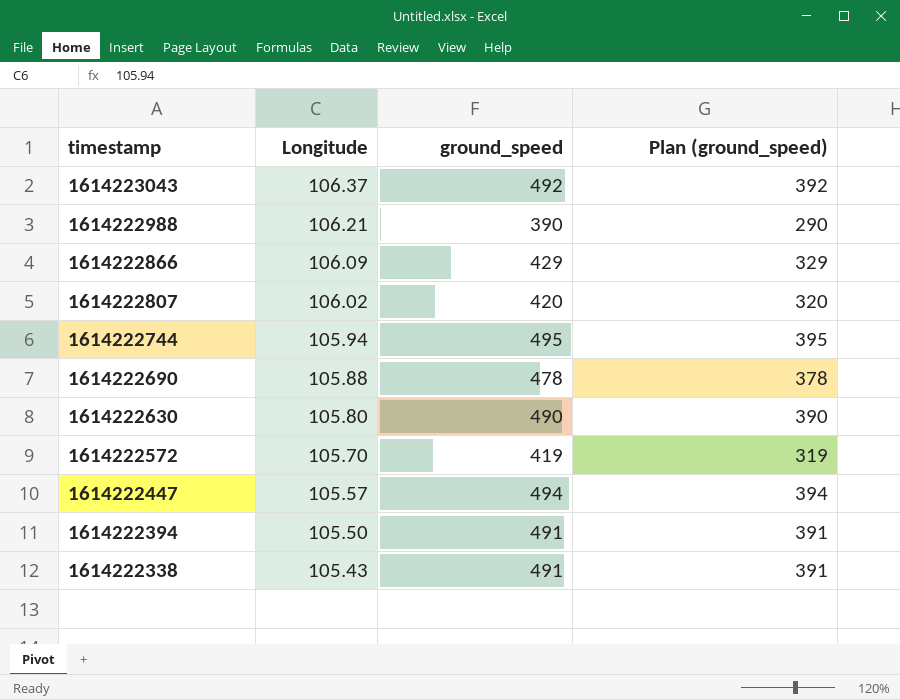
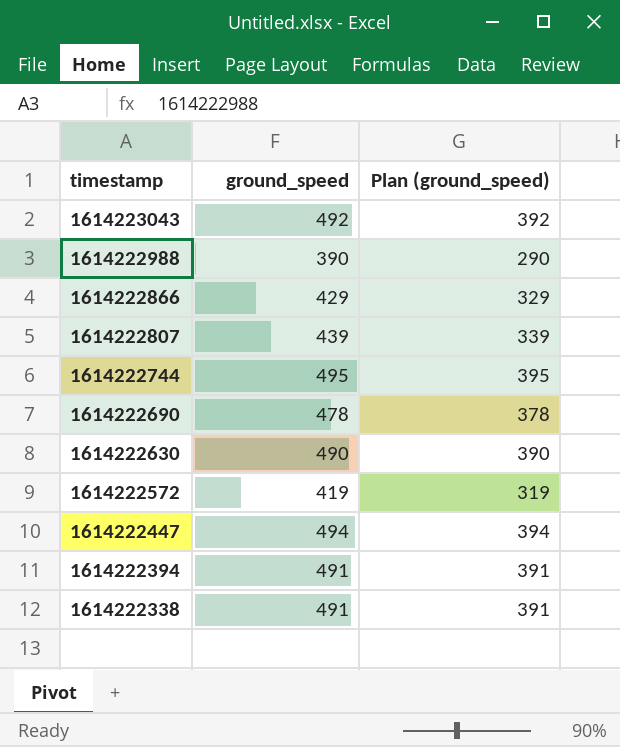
column Longitude | position: 2 -> none
1614222807 | ground_speed: 420 -> 439
1614222807 | Plan (ground_speed): 320 -> 339

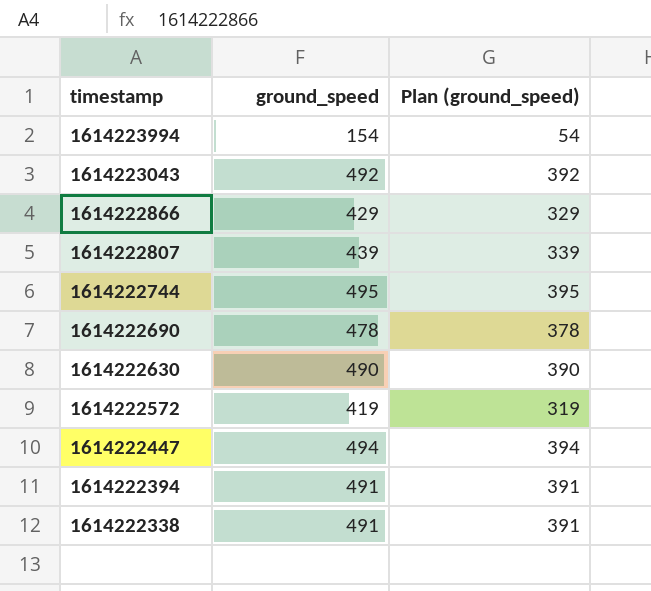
row 1614222988: 390 | 290 -> none
row 1614223994: none -> 154 | 54

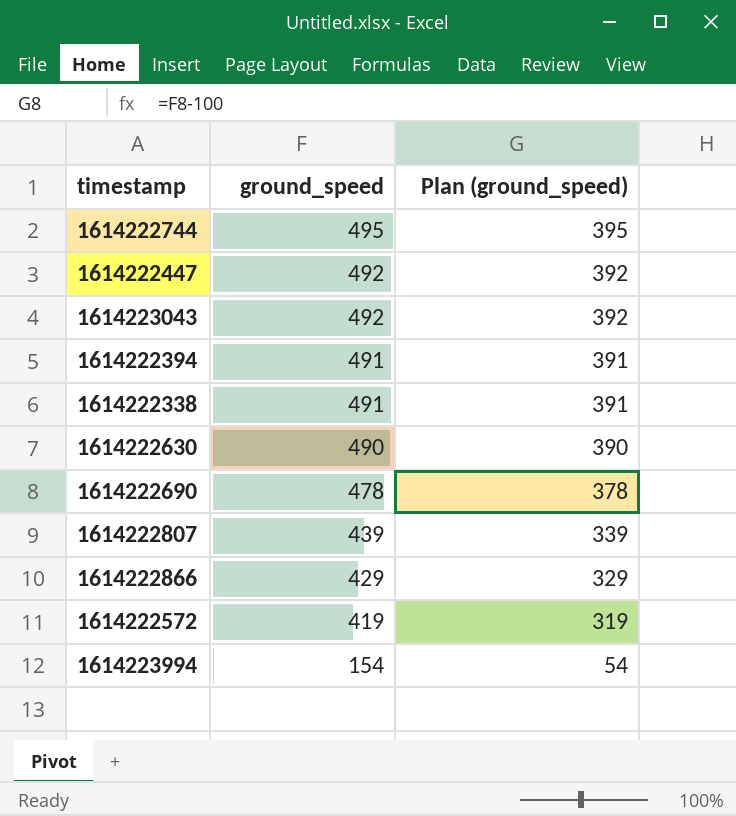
row order: timestamp descending -> ground_speed descending
1614222447 | ground_speed: 494 -> 492
1614222447 | Plan (ground_speed): 394 -> 392

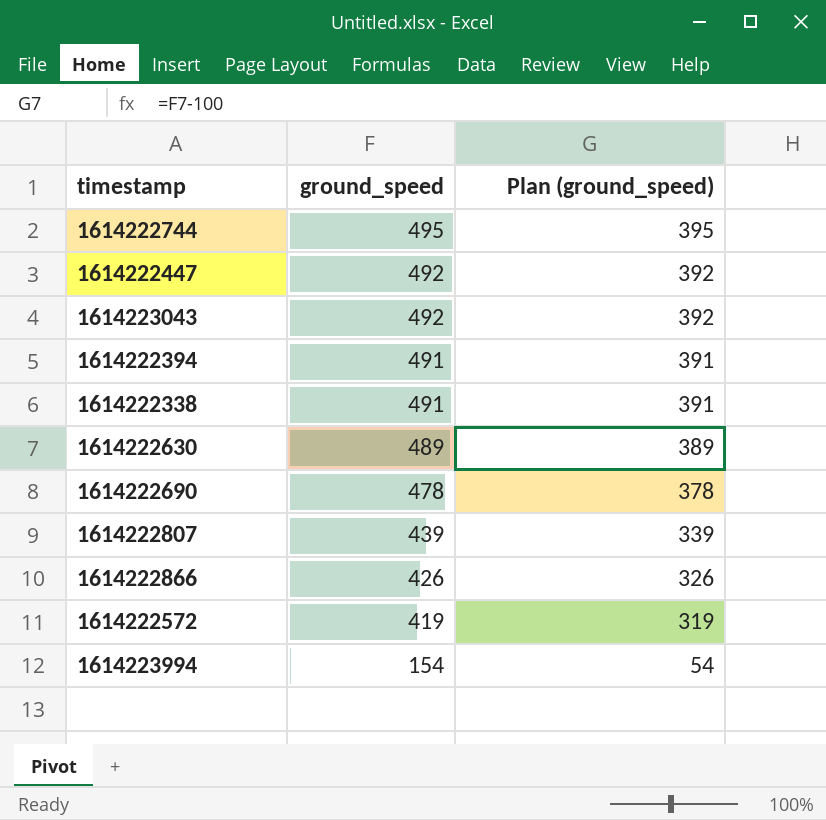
1614222630 | ground_speed: 490 -> 489
1614222630 | Plan (ground_speed): 390 -> 389
1614222866 | ground_speed: 429 -> 426
1614222866 | Plan (ground_speed): 329 -> 326

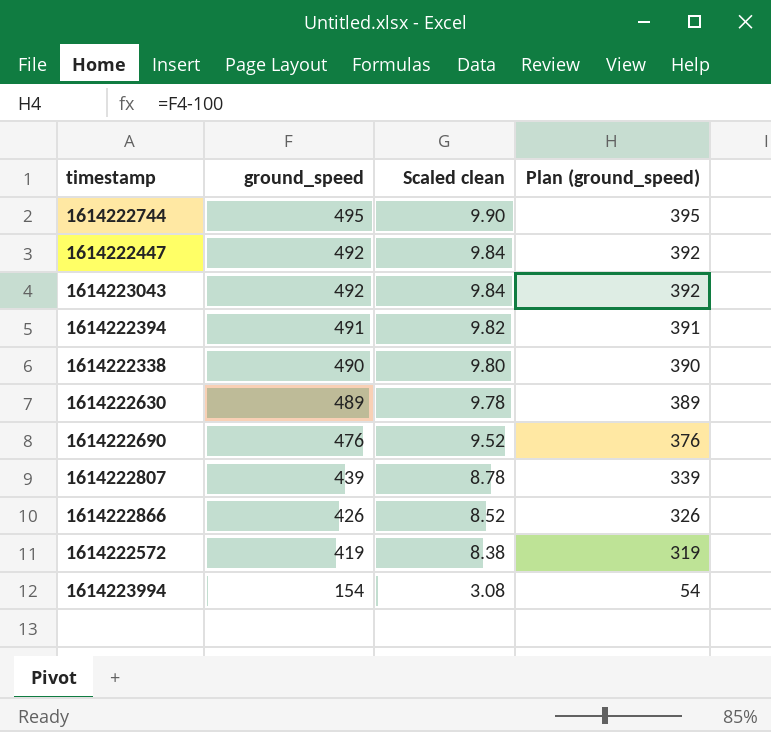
column Scaled clean | formula: none -> [ground_speed] * 0.02
1614222338 | ground_speed: 491 -> 490
1614222338 | Plan (ground_speed): 391 -> 390
1614222690 | ground_speed: 478 -> 476
1614222690 | Plan (ground_speed): 378 -> 376

